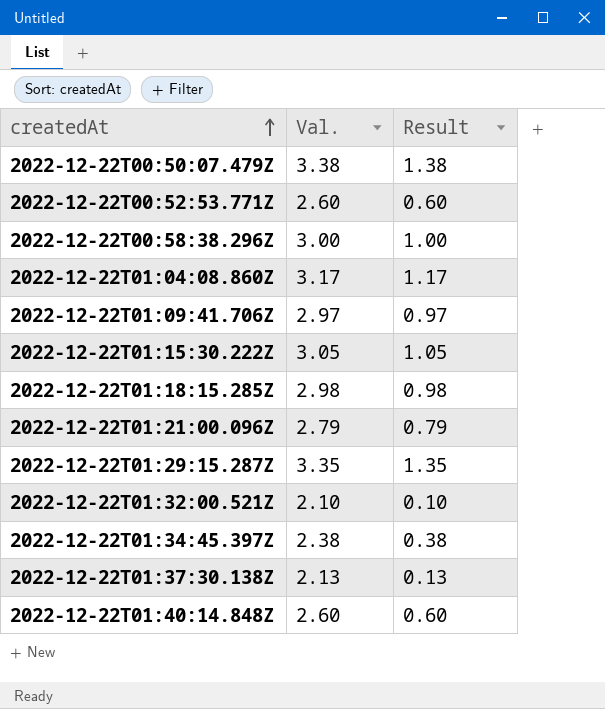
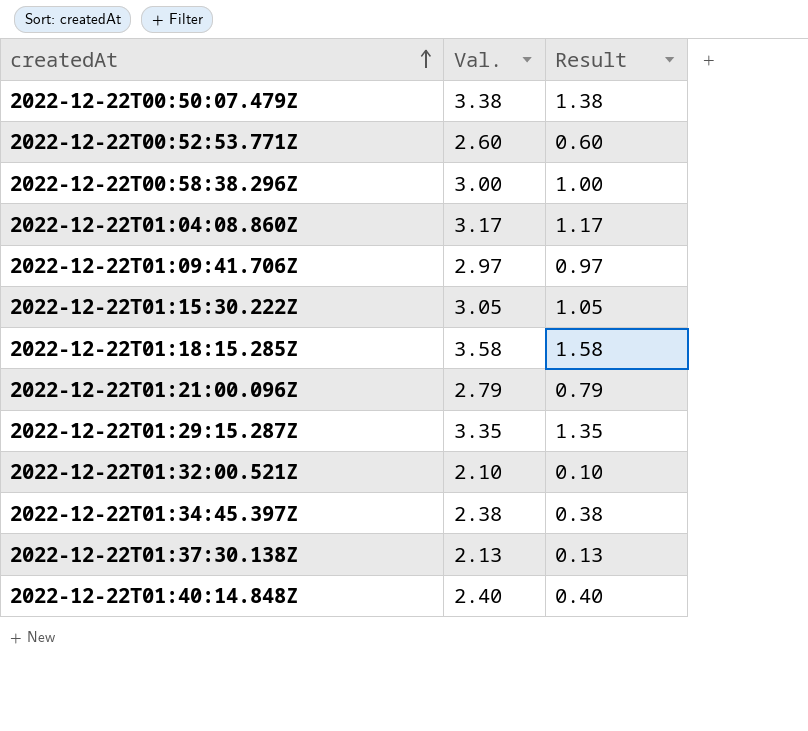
2022-12-22T01:18:15.285Z | Val.: 2.98 -> 3.58
2022-12-22T01:18:15.285Z | Result: 0.98 -> 1.58
2022-12-22T01:40:14.848Z | Val.: 2.60 -> 2.40
2022-12-22T01:40:14.848Z | Result: 0.60 -> 0.40

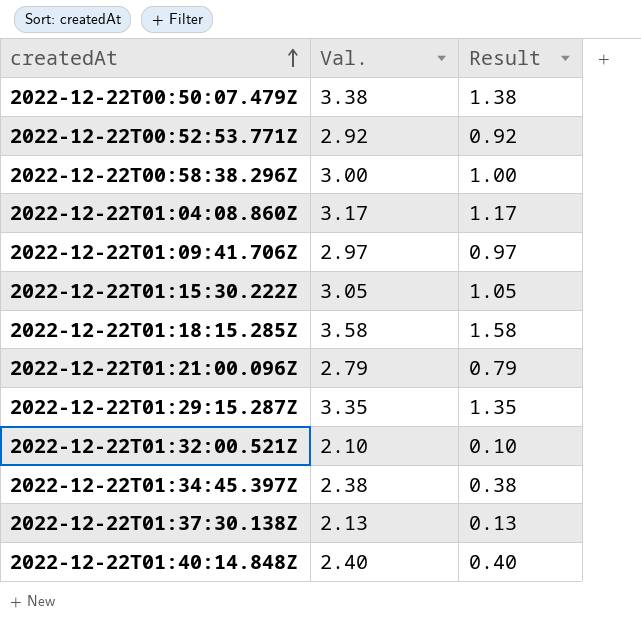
2022-12-22T00:52:53.771Z | Val.: 2.60 -> 2.92
2022-12-22T00:52:53.771Z | Result: 0.60 -> 0.92

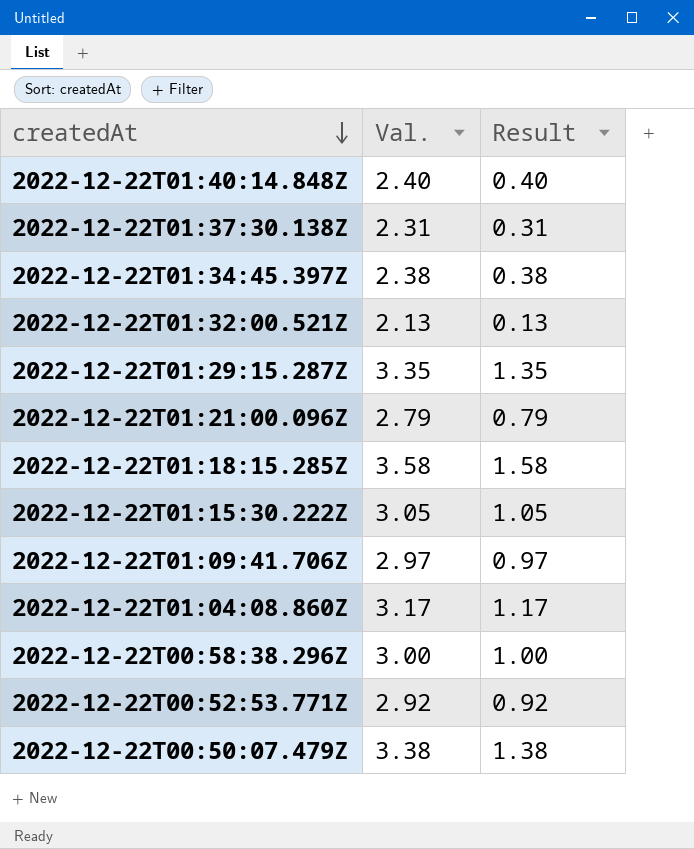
row order: createdAt ascending -> createdAt descending
2022-12-22T01:37:30.138Z | Val.: 2.13 -> 2.31
2022-12-22T01:37:30.138Z | Result: 0.13 -> 0.31
2022-12-22T01:32:00.521Z | Val.: 2.10 -> 2.13
2022-12-22T01:32:00.521Z | Result: 0.10 -> 0.13

